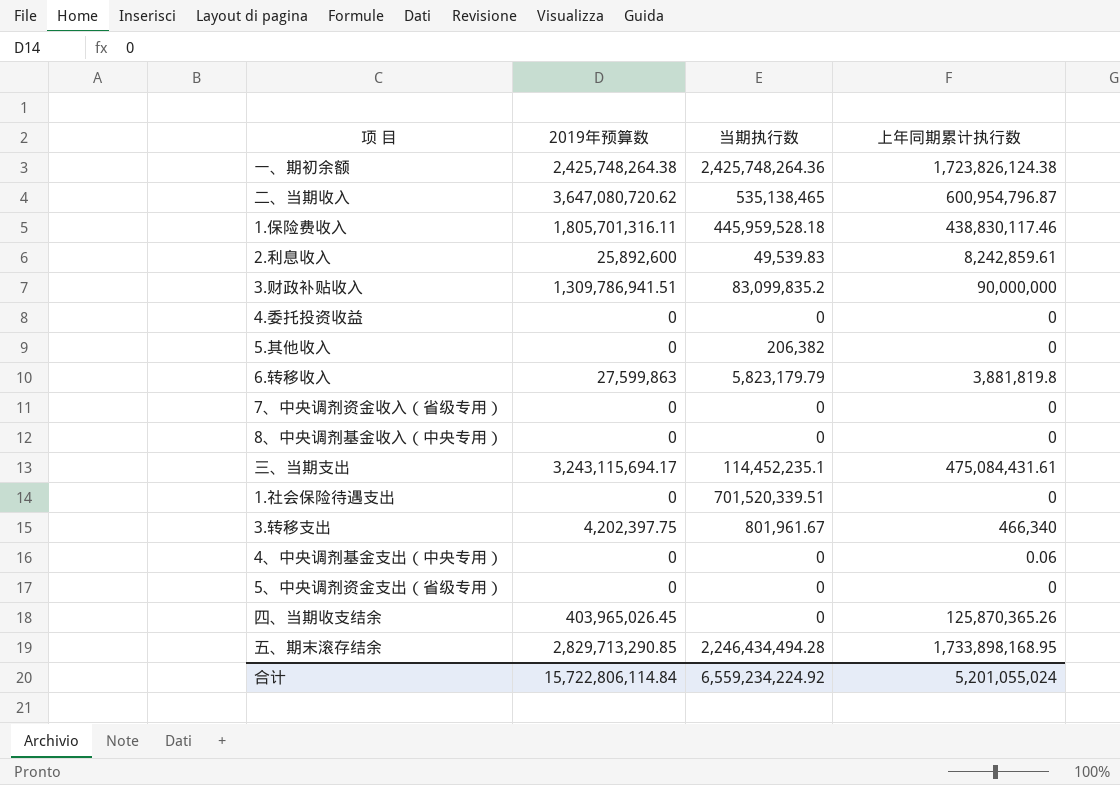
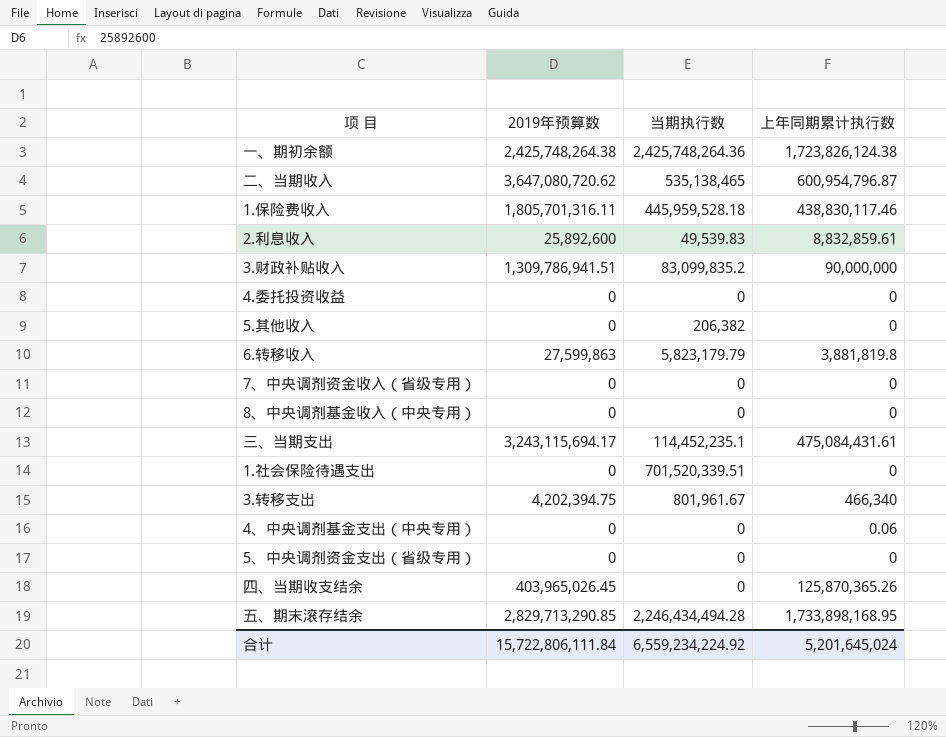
2.利息收入 | 上年同期累计执行数: 8,242,859.61 -> 8,832,859.61
3.转移支出 | 2019年预算数: 4,202,397.75 -> 4,202,394.75
合计 | 2019年预算数: 15,722,806,114.84 -> 15,722,806,111.84
合计 | 上年同期累计执行数: 5,201,055,024 -> 5,201,645,024

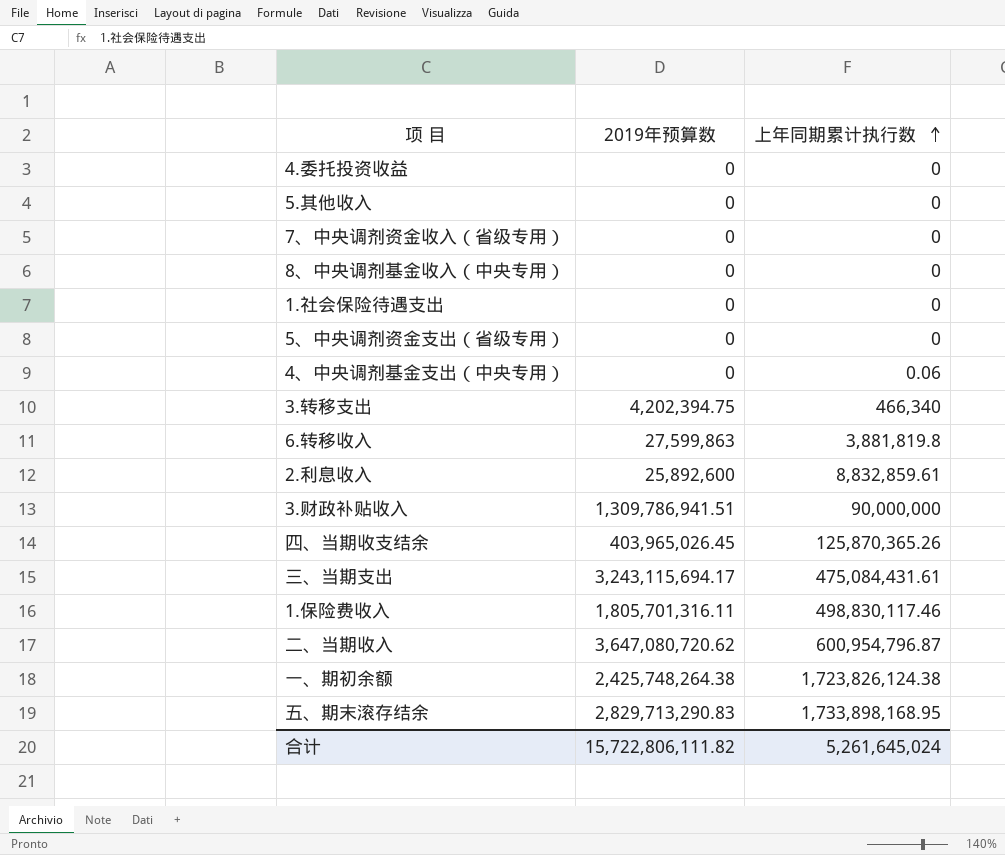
row order: none -> 上年同期累计执行数 ascending
column 当期执行数 | position: 3 -> none
1.保险费收入 | 上年同期累计执行数: 438,830,117.46 -> 498,830,117.46
五、期末滚存结余 | 2019年预算数: 2,829,713,290.85 -> 2,829,713,290.83
合计 | 2019年预算数: 15,722,806,111.84 -> 15,722,806,111.82
合计 | 上年同期累计执行数: 5,201,645,024 -> 5,261,645,024

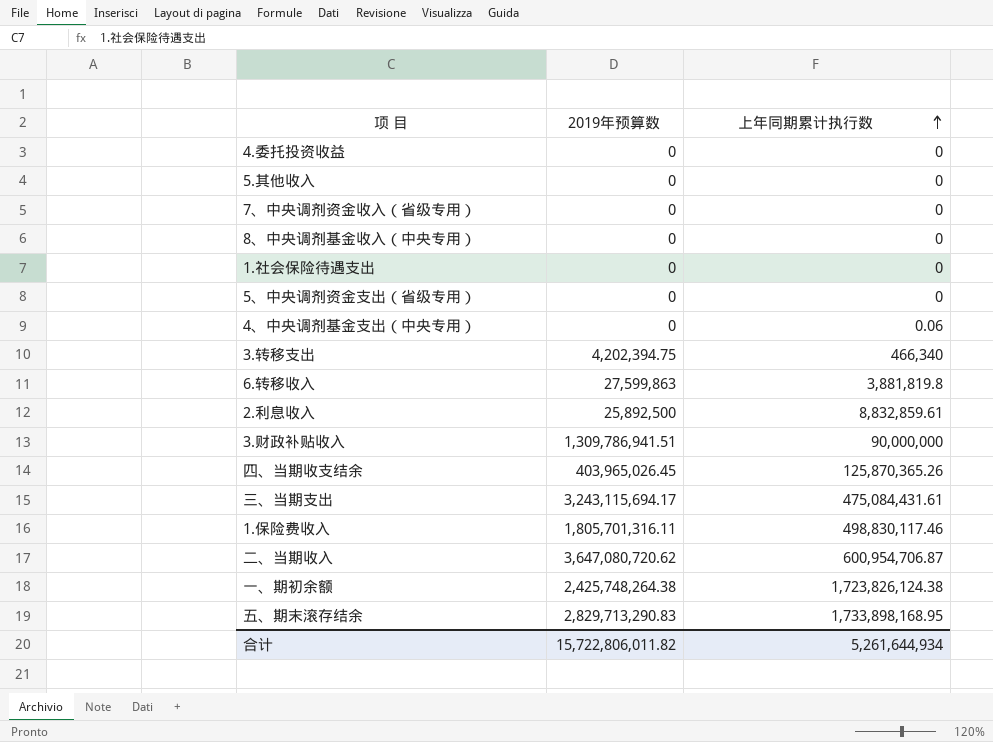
2.利息收入 | 2019年预算数: 25,892,600 -> 25,892,500
二、当期收入 | 上年同期累计执行数: 600,954,796.87 -> 600,954,706.87
合计 | 2019年预算数: 15,722,806,111.82 -> 15,722,806,011.82
合计 | 上年同期累计执行数: 5,261,645,024 -> 5,261,644,934

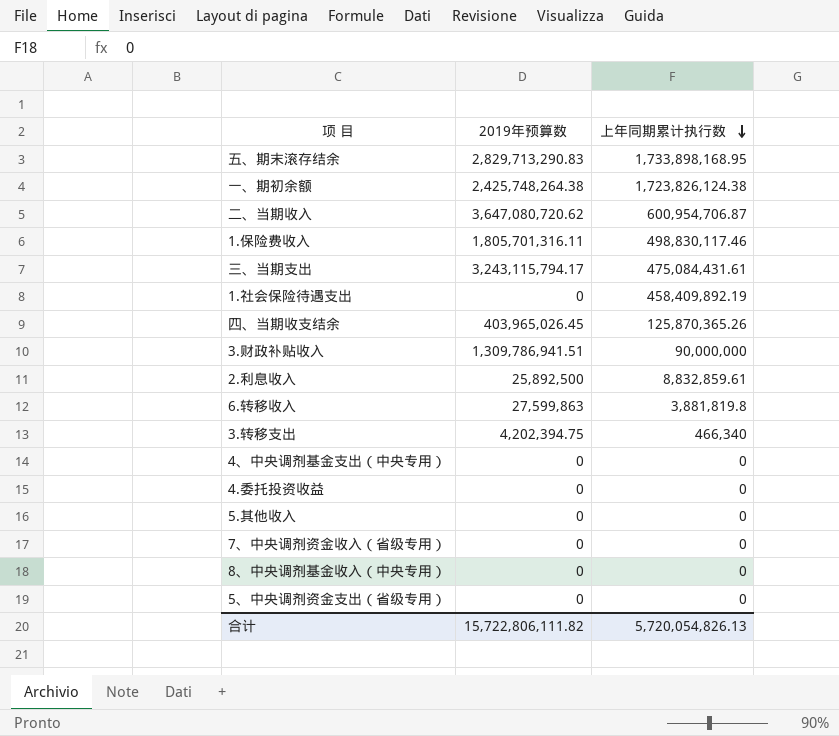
row order: 上年同期累计执行数 ascending -> 上年同期累计执行数 descending
三、当期支出 | 2019年预算数: 3,243,115,694.17 -> 3,243,115,794.17
1.社会保险待遇支出 | 上年同期累计执行数: 0 -> 458,409,892.19
4、中央调剂基金支出（中央专用） | 上年同期累计执行数: 0.06 -> 0
合计 | 2019年预算数: 15,722,806,011.82 -> 15,722,806,111.82
合计 | 上年同期累计执行数: 5,261,644,934 -> 5,720,054,826.13

